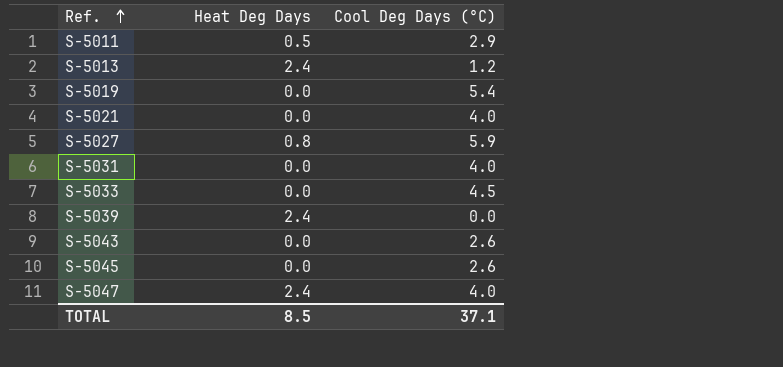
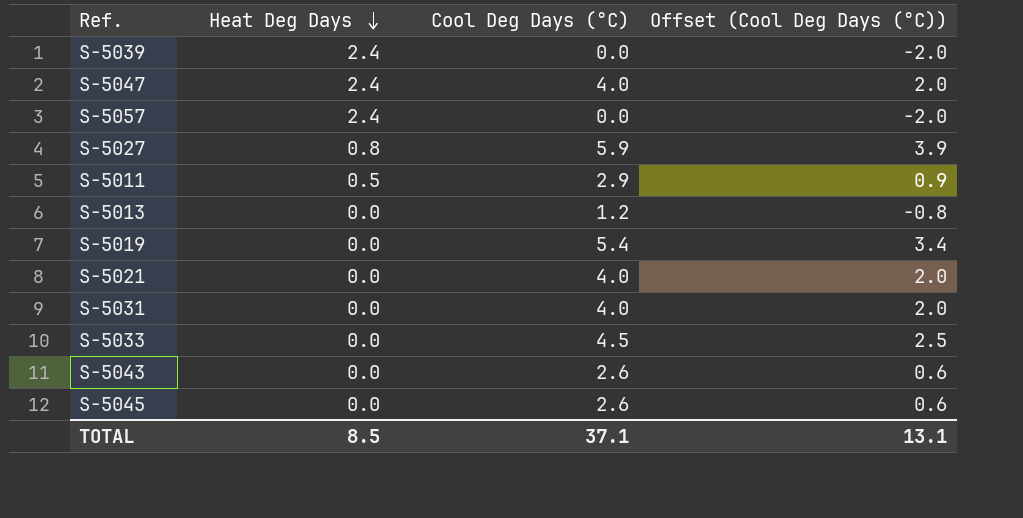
row order: Ref. ascending -> Heat Deg Days descending
column Offset (Cool Deg Days (°C)) | formula: none -> [Cool Deg Days (°C)] - 2
row S-5057: none -> 2.4 | 0.0 | -2.0
S-5013 | Heat Deg Days: 2.4 -> 0.0

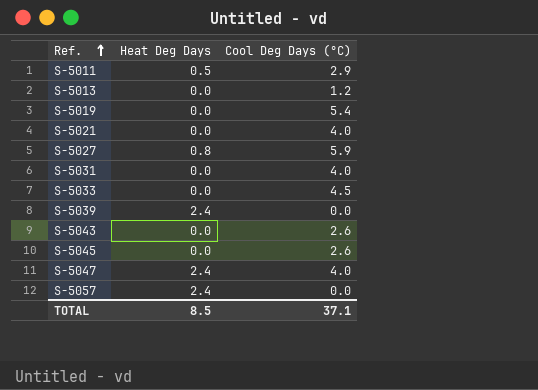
row order: Heat Deg Days descending -> Ref. ascending
column Offset (Cool Deg Days (°C)) | formula: [Cool Deg Days (°C)] - 2 -> none

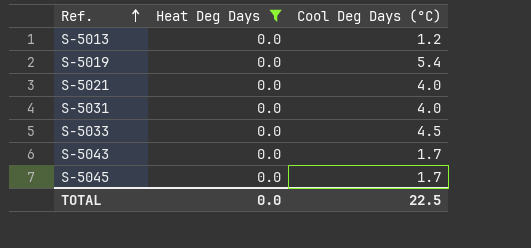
filter: none -> Heat Deg Days = 0.0
S-5043 | Cool Deg Days (°C): 2.6 -> 1.7
S-5045 | Cool Deg Days (°C): 2.6 -> 1.7
TOTAL | Heat Deg Days: 8.5 -> 0.0
TOTAL | Cool Deg Days (°C): 37.1 -> 22.5

